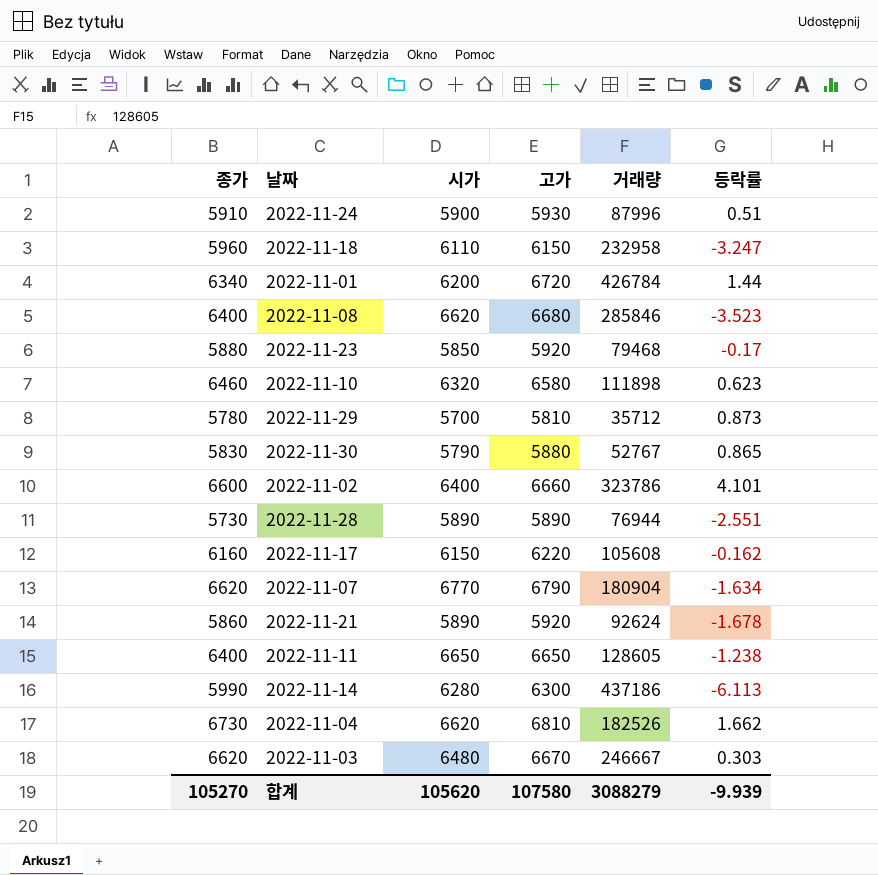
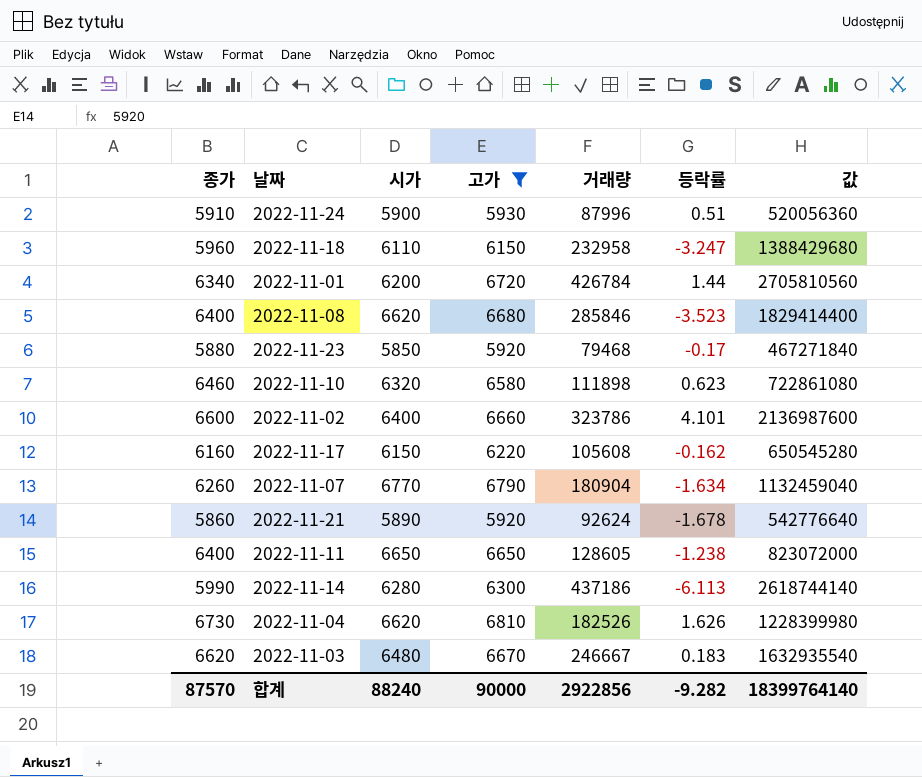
filter: none -> 고가 >= 5920
column 값 | formula: none -> [종가] * [거래량]
2022-11-07 | 종가: 6620 -> 6260
2022-11-04 | 등락률: 1.662 -> 1.626
2022-11-03 | 등락률: 0.303 -> 0.183
합계 | 종가: 105270 -> 87570
합계 | 시가: 105620 -> 88240
합계 | 고가: 107580 -> 90000
합계 | 거래량: 3088279 -> 2922856
합계 | 등락률: -9.939 -> -9.282

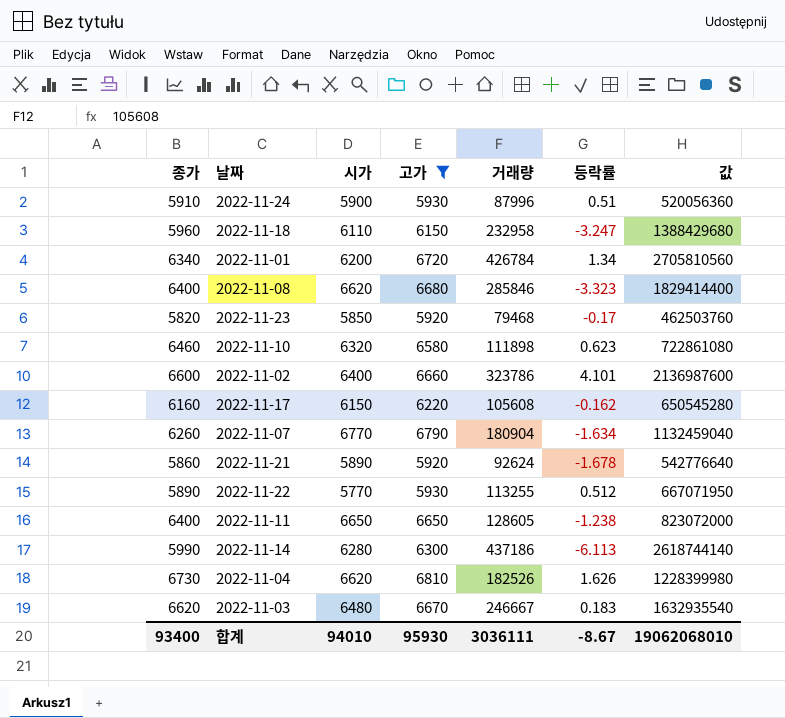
2022-11-01 | 등락률: 1.44 -> 1.34
2022-11-08 | 등락률: -3.523 -> -3.323
2022-11-23 | 종가: 5880 -> 5820
2022-11-23 | 값: 467271840 -> 462503760
row 2022-11-22: none -> 5890 | 5770 | 5930 | 113255 | 0.512 | 667071950
합계 | 종가: 87570 -> 93400
합계 | 시가: 88240 -> 94010
합계 | 고가: 90000 -> 95930
합계 | 거래량: 2922856 -> 3036111
합계 | 등락률: -9.282 -> -8.67
합계 | 값: 18399764140 -> 19062068010

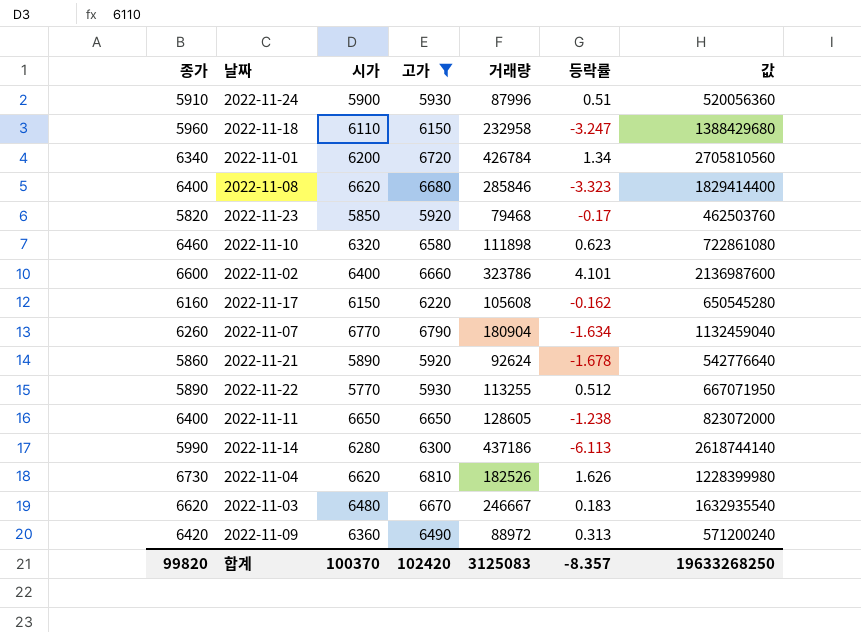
row 2022-11-09: none -> 6420 | 6360 | 6490 | 88972 | 0.313 | 571200240
합계 | 종가: 93400 -> 99820
합계 | 시가: 94010 -> 100370
합계 | 고가: 95930 -> 102420
합계 | 거래량: 3036111 -> 3125083
합계 | 등락률: -8.67 -> -8.357
합계 | 값: 19062068010 -> 19633268250

